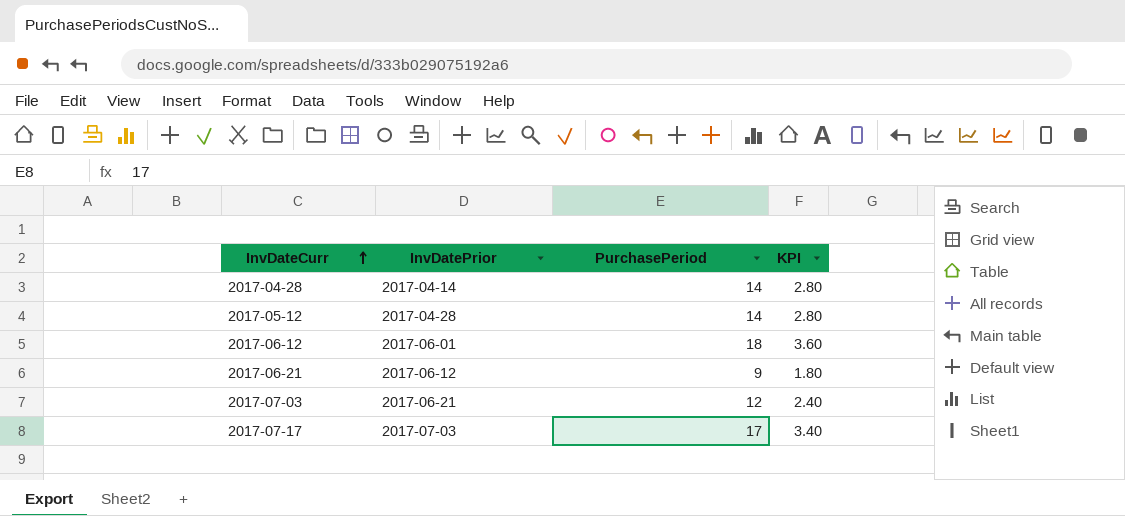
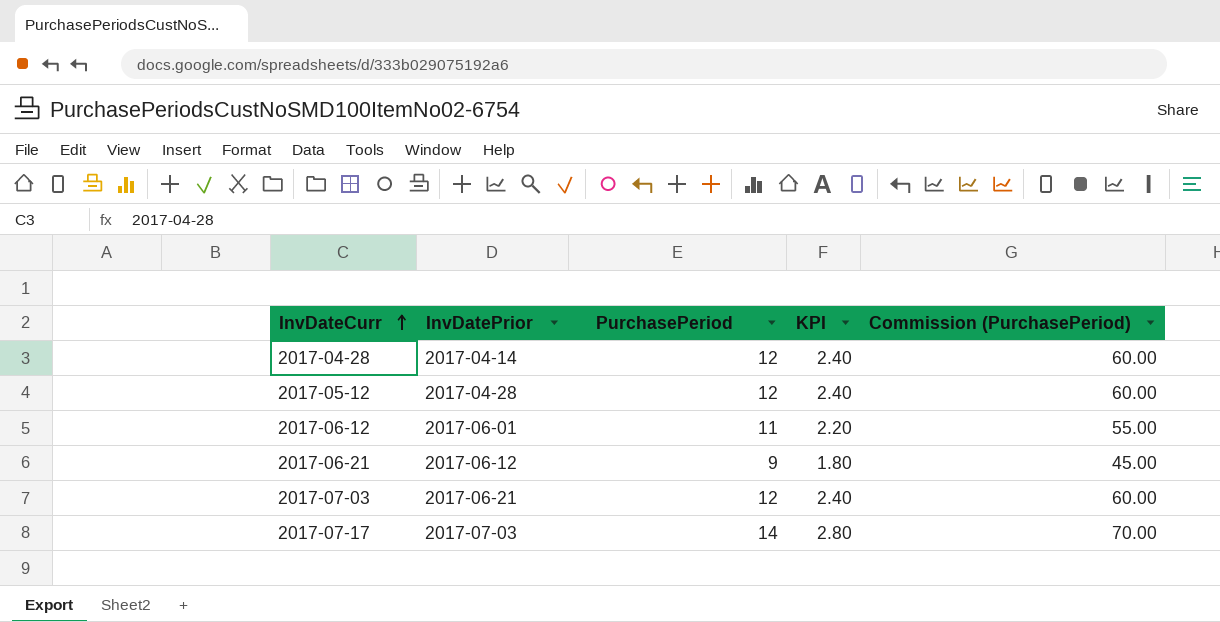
column Commission (PurchasePeriod) | formula: none -> [PurchasePeriod] * 5
2017-04-28 | PurchasePeriod: 14 -> 12
2017-04-28 | KPI: 2.80 -> 2.40
2017-05-12 | PurchasePeriod: 14 -> 12
2017-05-12 | KPI: 2.80 -> 2.40
2017-06-12 | PurchasePeriod: 18 -> 11
2017-06-12 | KPI: 3.60 -> 2.20
2017-07-17 | PurchasePeriod: 17 -> 14
2017-07-17 | KPI: 3.40 -> 2.80

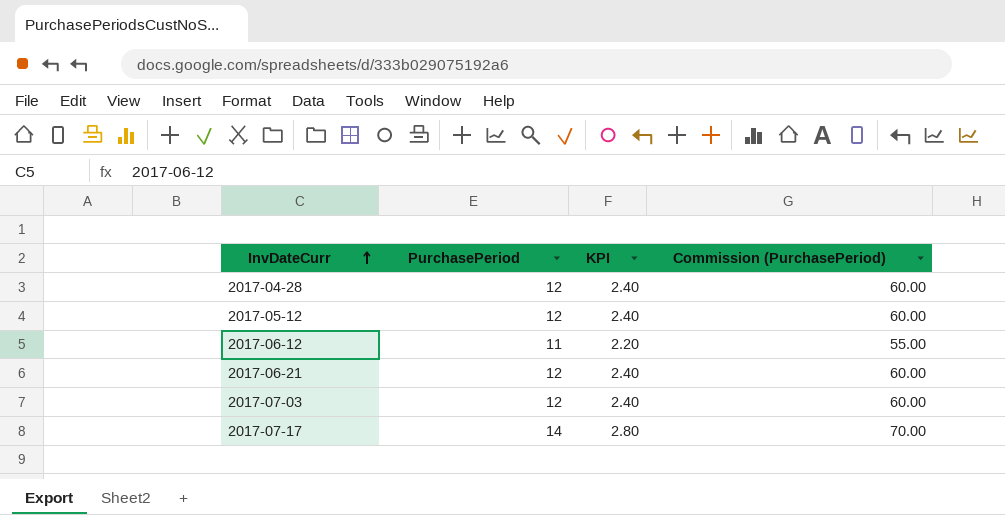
column InvDatePrior | position: 2 -> none
2017-06-21 | PurchasePeriod: 9 -> 12
2017-06-21 | KPI: 1.80 -> 2.40
2017-06-21 | Commission (PurchasePeriod): 45.00 -> 60.00

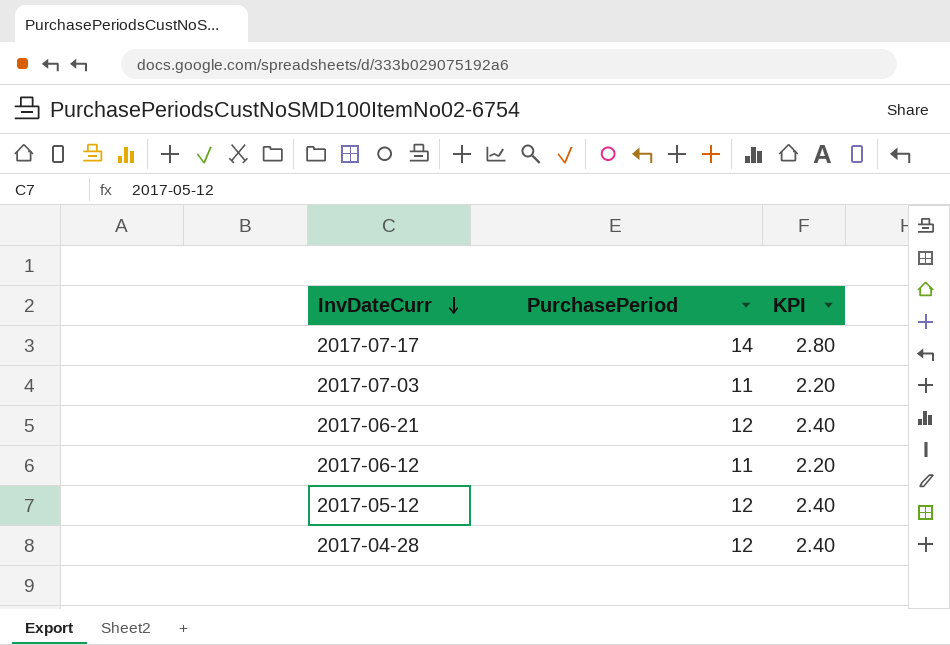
row order: InvDateCurr ascending -> InvDateCurr descending
column Commission (PurchasePeriod) | formula: [PurchasePeriod] * 5 -> none
2017-07-03 | PurchasePeriod: 12 -> 11
2017-07-03 | KPI: 2.40 -> 2.20

